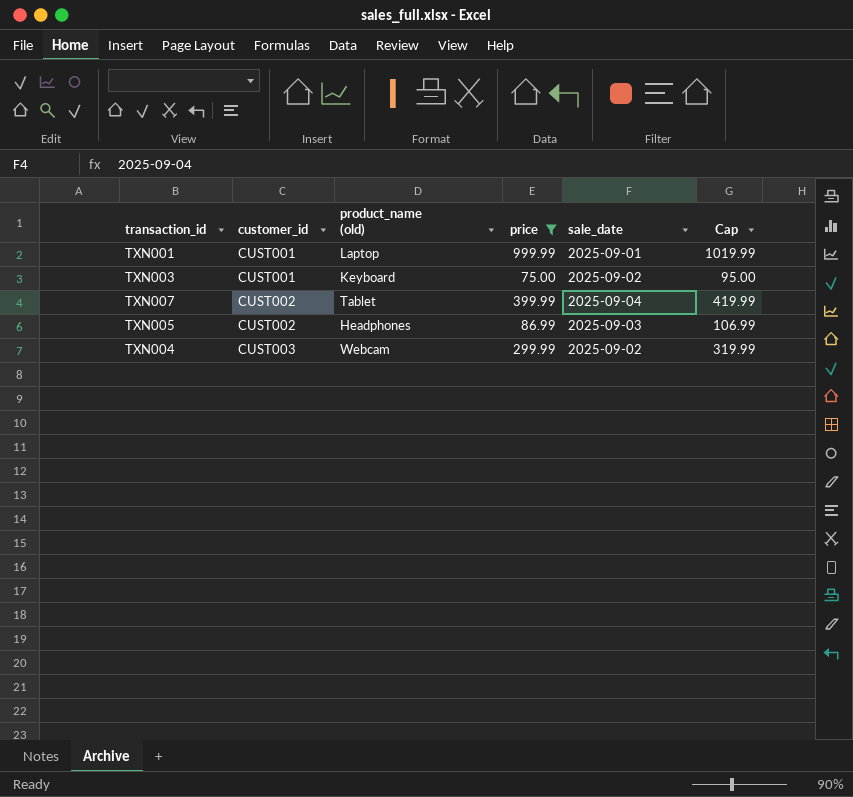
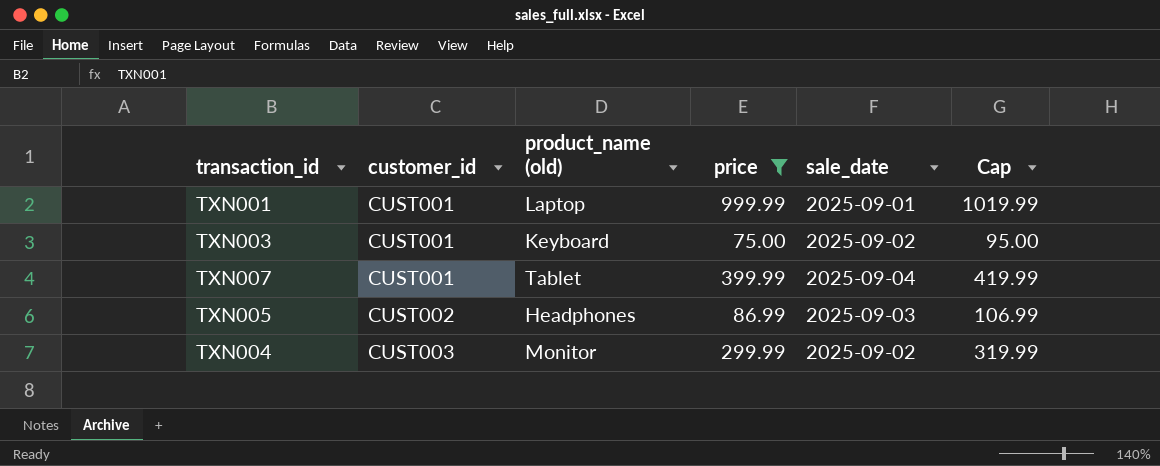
TXN007 | customer_id: CUST002 -> CUST001
TXN004 | product_name (old): Webcam -> Monitor

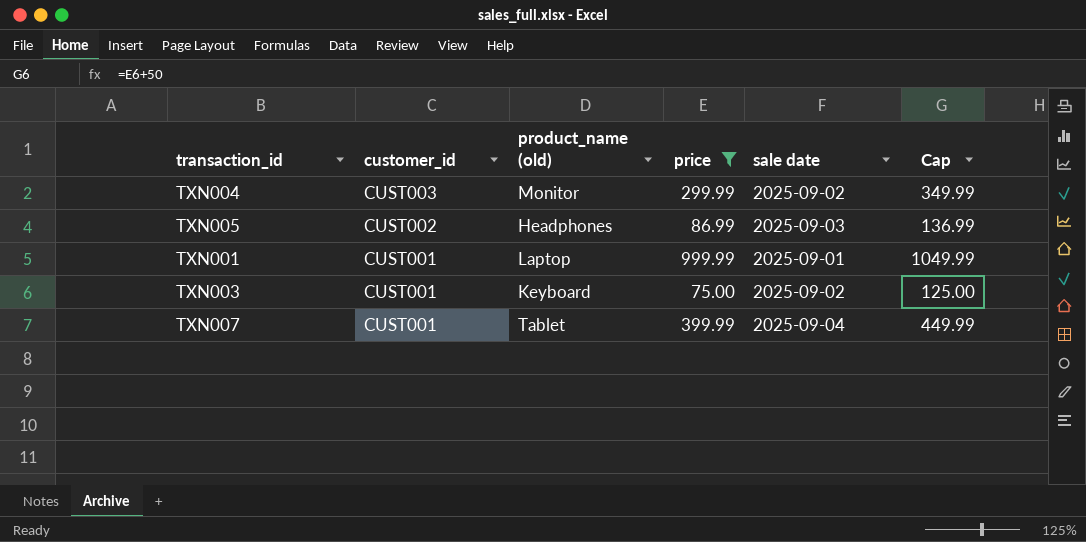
row order: customer_id ascending -> customer_id descending
column name: sale_date -> sale date
column Cap | formula: [price] + 20 -> [price] + 50

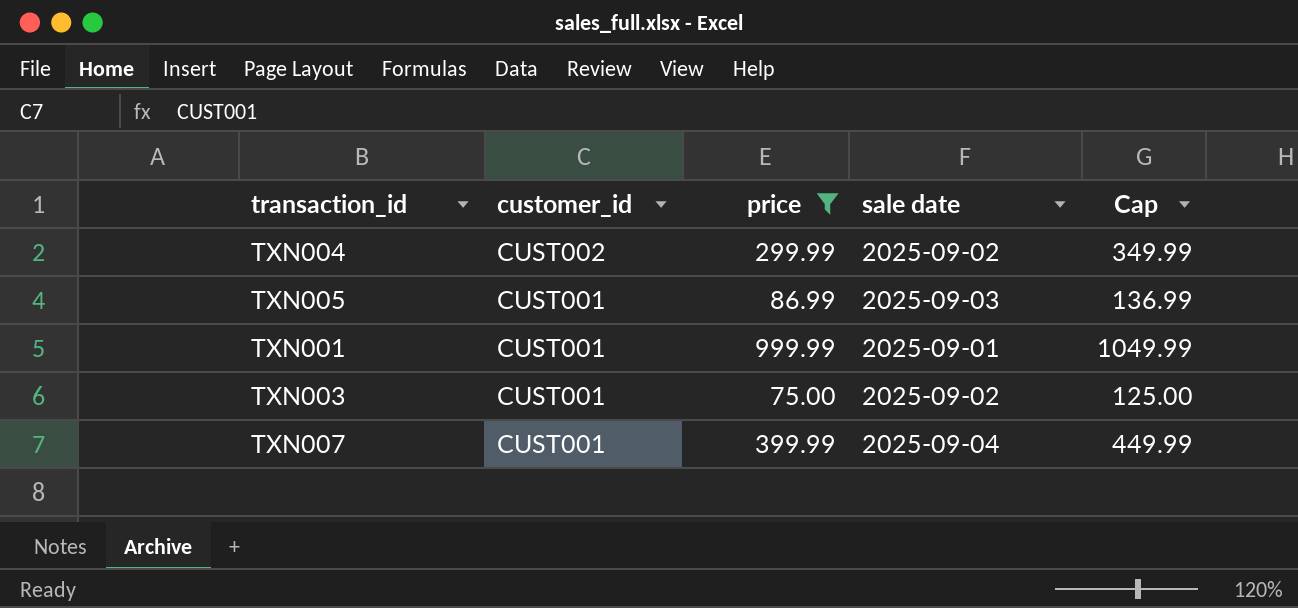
column product_name (old) | position: 3 -> none
TXN004 | customer_id: CUST003 -> CUST002
TXN005 | customer_id: CUST002 -> CUST001

